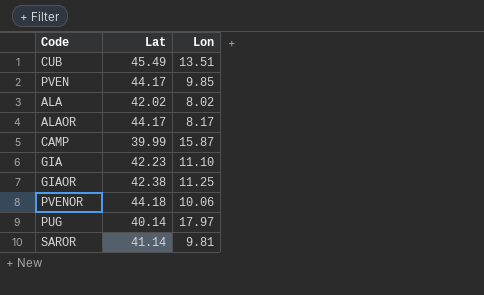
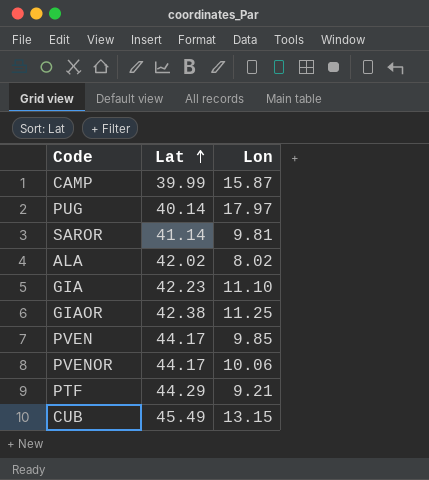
row order: none -> Lat ascending
row ALAOR: 44.17 | 8.17 -> none
PVENOR | Lat: 44.18 -> 44.17
row PTF: none -> 44.29 | 9.21
CUB | Lon: 13.51 -> 13.15

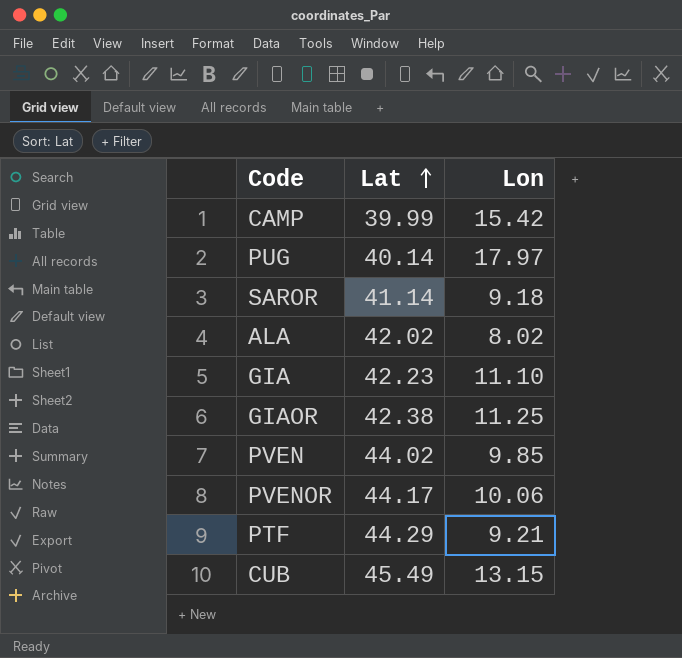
CAMP | Lon: 15.87 -> 15.42
SAROR | Lon: 9.81 -> 9.18
PVEN | Lat: 44.17 -> 44.02

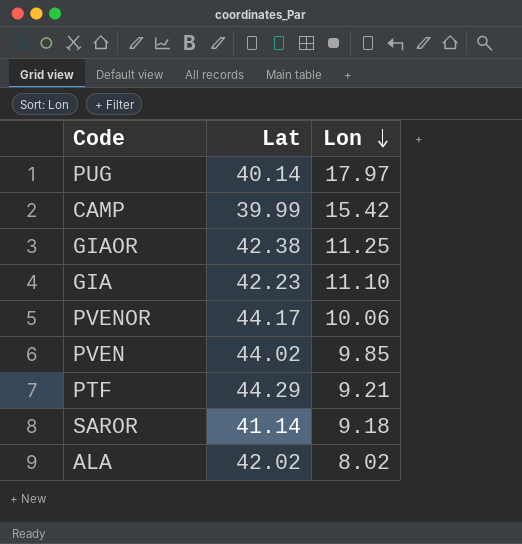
row order: Lat ascending -> Lon descending
row CUB: 45.49 | 13.15 -> none

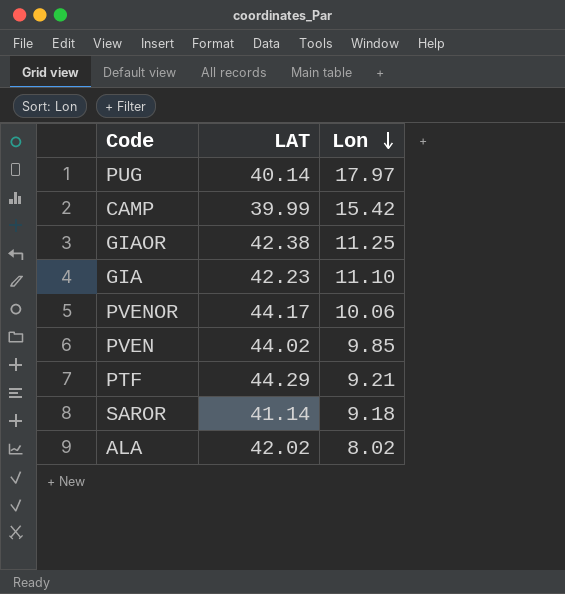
column name: Lat -> LAT

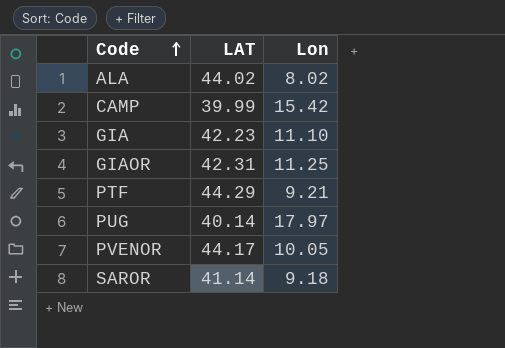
row order: Lon descending -> Code ascending
row PVEN: 44.02 | 9.85 -> none
ALA | LAT: 42.02 -> 44.02
GIAOR | LAT: 42.38 -> 42.31
PVENOR | Lon: 10.06 -> 10.05

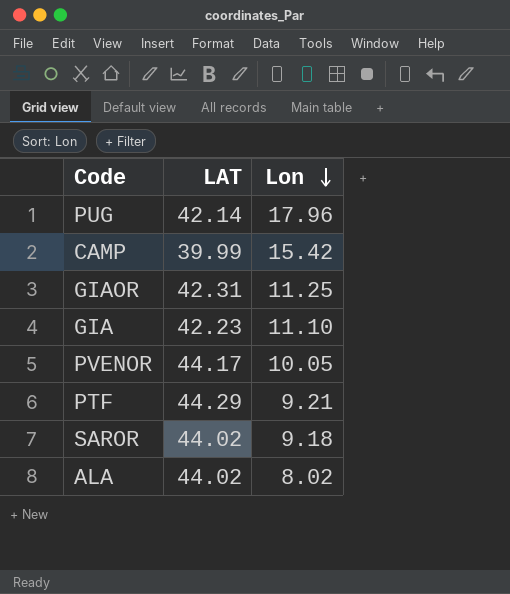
row order: Code ascending -> Lon descending
PUG | LAT: 40.14 -> 42.14
PUG | Lon: 17.97 -> 17.96
SAROR | LAT: 41.14 -> 44.02

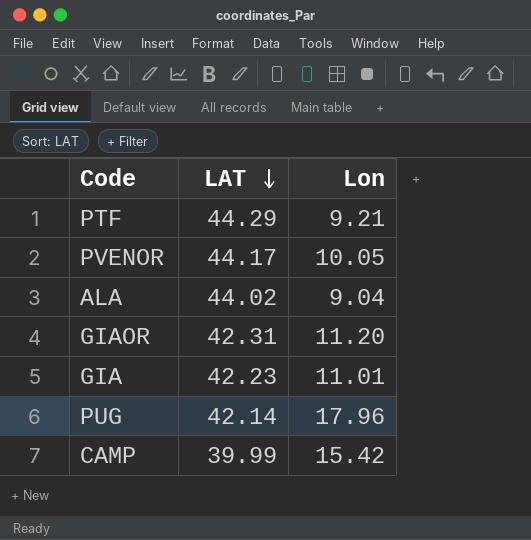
row order: Lon descending -> LAT descending
row SAROR: 44.02 | 9.18 -> none
ALA | Lon: 8.02 -> 9.04
GIAOR | Lon: 11.25 -> 11.20
GIA | Lon: 11.10 -> 11.01

